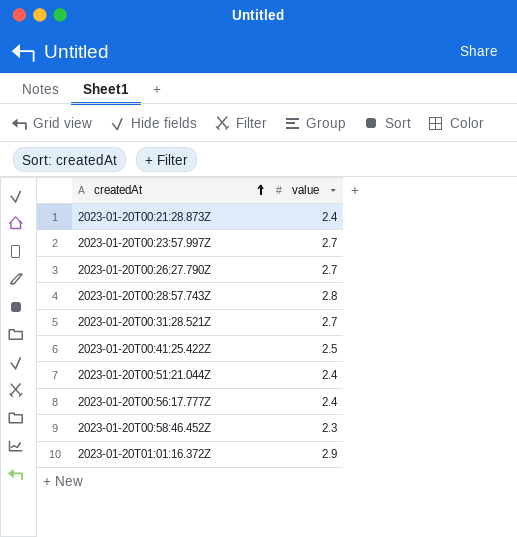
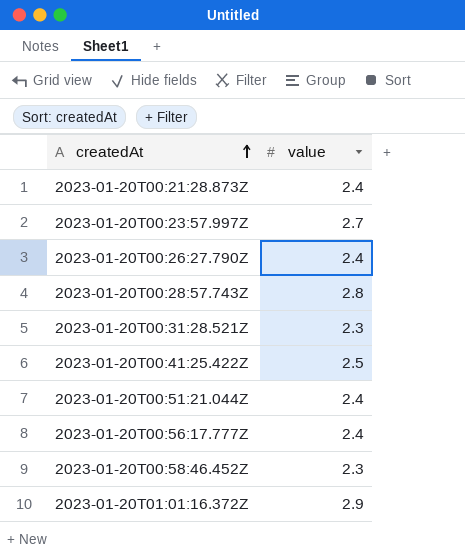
2023-01-20T00:26:27.790Z | value: 2.7 -> 2.4
2023-01-20T00:31:28.521Z | value: 2.7 -> 2.3

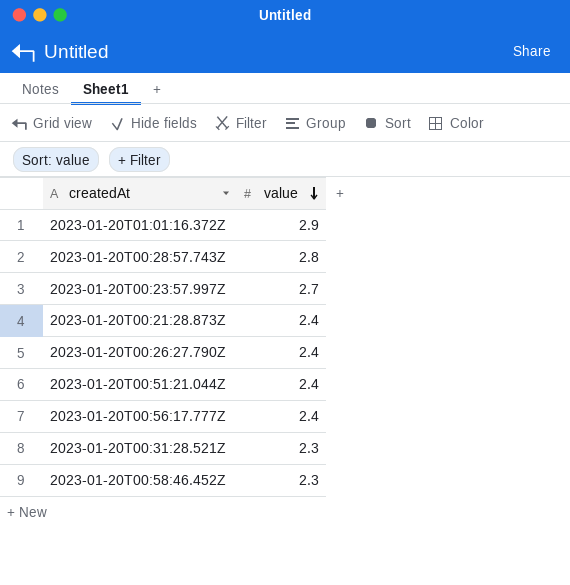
row order: createdAt ascending -> value descending
row 2023-01-20T00:41:25.422Z: 2.5 -> none

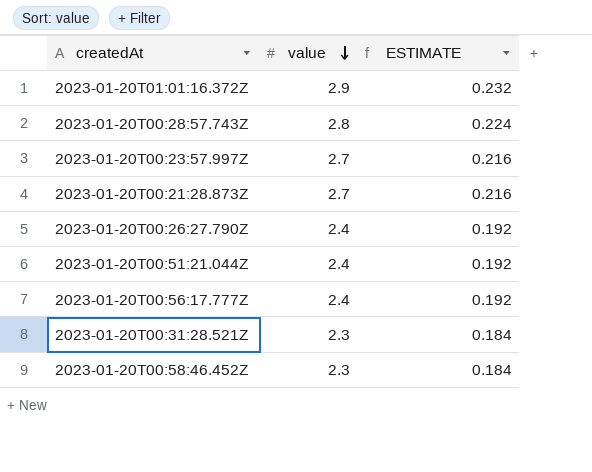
column ESTIMATE | formula: none -> [value] * 0.08
2023-01-20T00:21:28.873Z | value: 2.4 -> 2.7

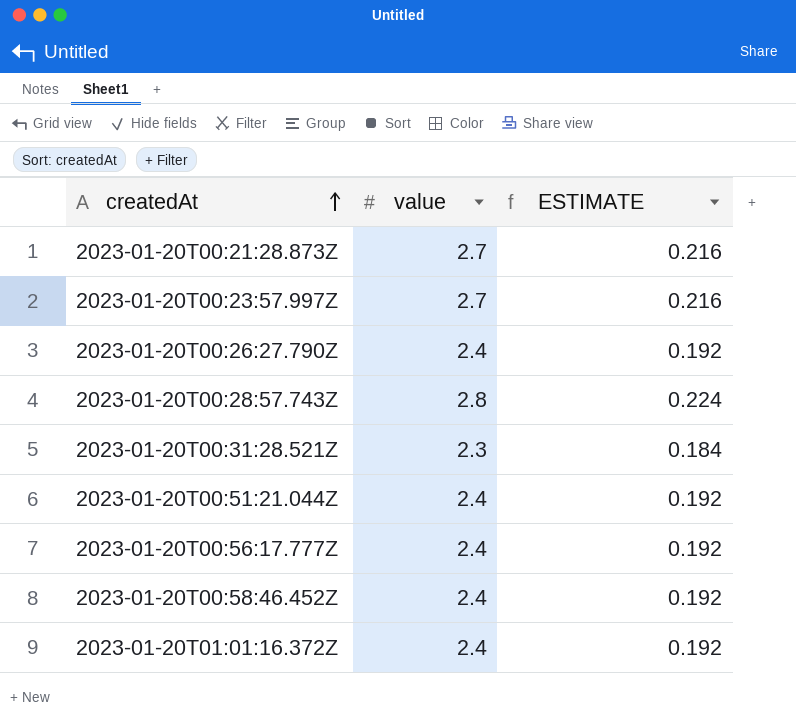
row order: value descending -> createdAt ascending
2023-01-20T00:58:46.452Z | value: 2.3 -> 2.4
2023-01-20T00:58:46.452Z | ESTIMATE: 0.184 -> 0.192
2023-01-20T01:01:16.372Z | value: 2.9 -> 2.4
2023-01-20T01:01:16.372Z | ESTIMATE: 0.232 -> 0.192

